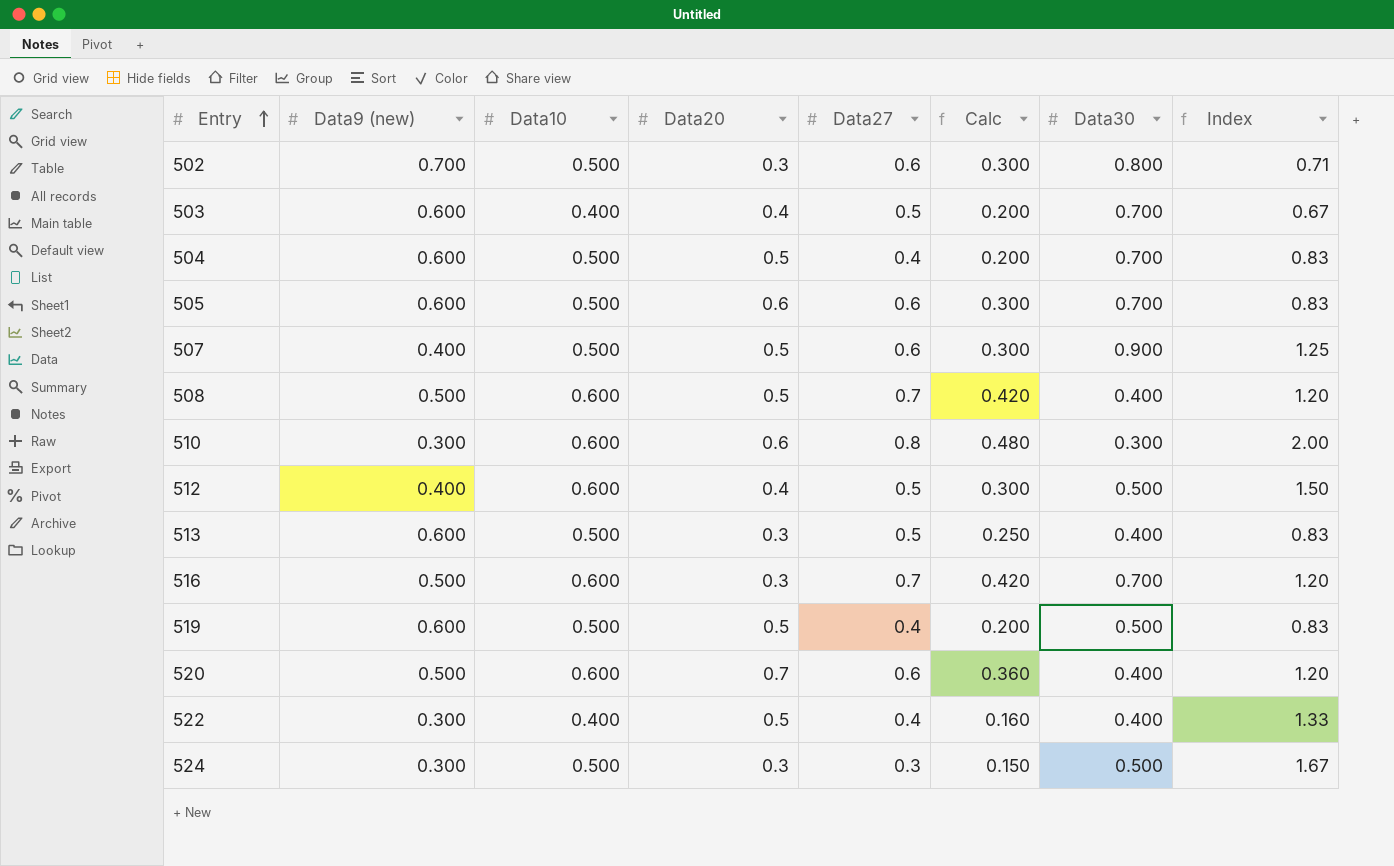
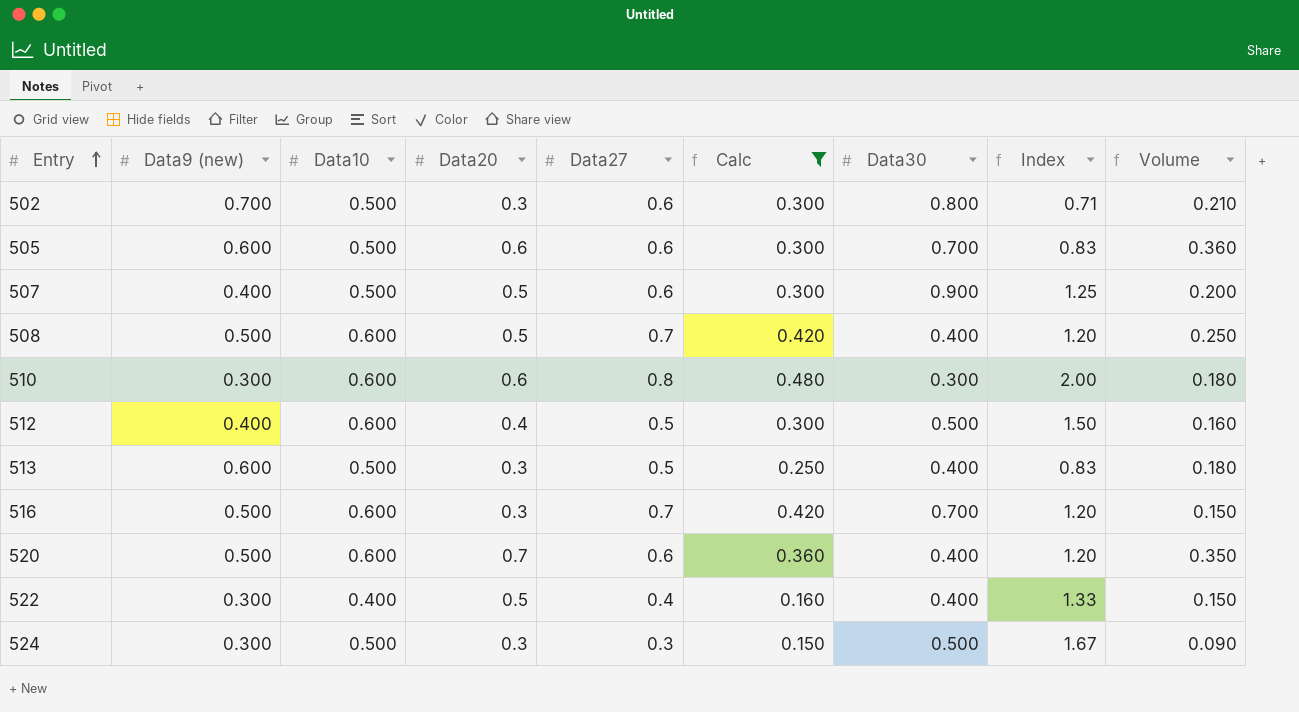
filter: none -> Calc != 0.200
column Volume | formula: none -> [Data9 (new)] * [Data20]

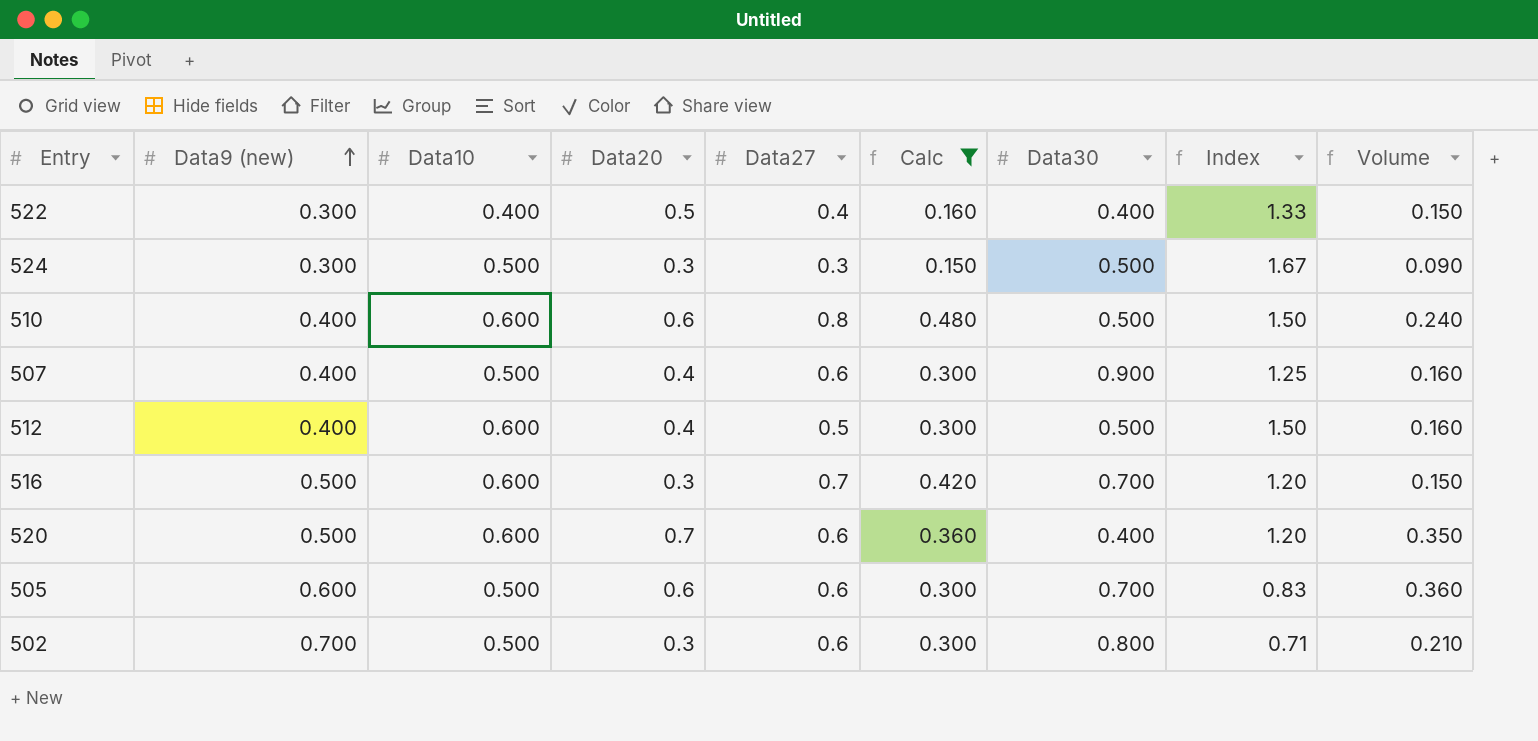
row order: Entry ascending -> Data9 (new) ascending
row 508: 0.500 | 0.600 | 0.5 | 0.7 | 0.420 | 0.400 | 1.20 | 0.250 -> none
row 513: 0.600 | 0.500 | 0.3 | 0.5 | 0.250 | 0.400 | 0.83 | 0.180 -> none
510 | Data9 (new): 0.300 -> 0.400
510 | Data30: 0.300 -> 0.500
510 | Index: 2.00 -> 1.50
510 | Volume: 0.180 -> 0.240
507 | Data20: 0.5 -> 0.4
507 | Volume: 0.200 -> 0.160

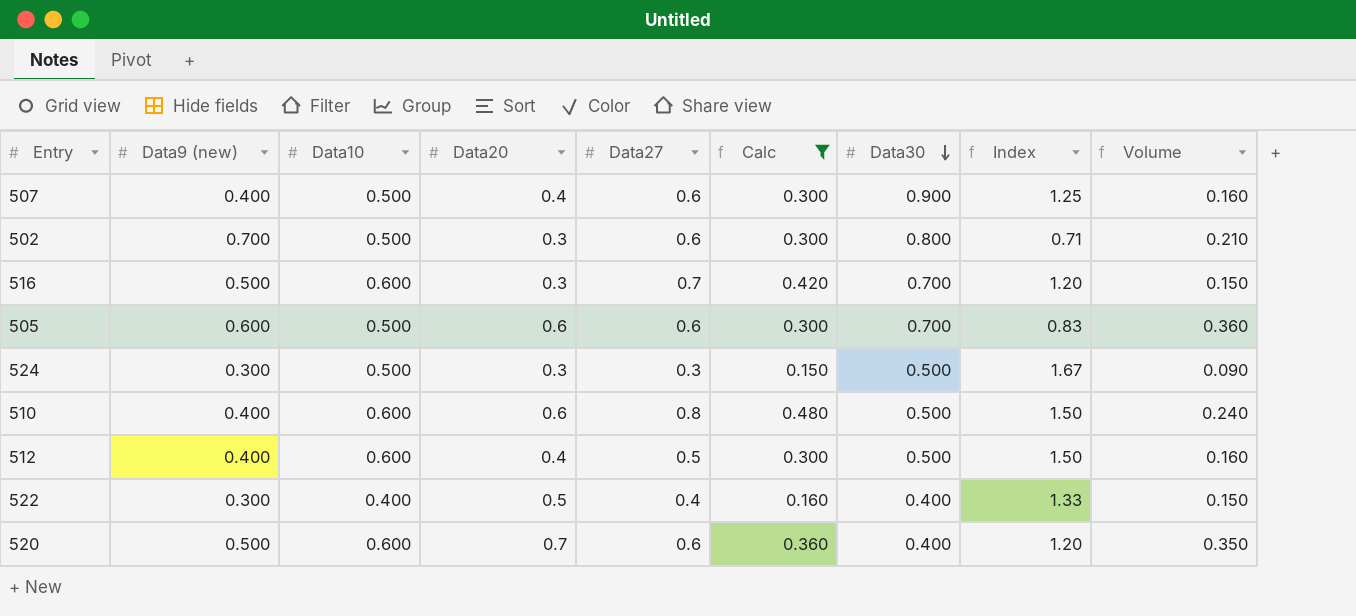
row order: Data9 (new) ascending -> Data30 descending

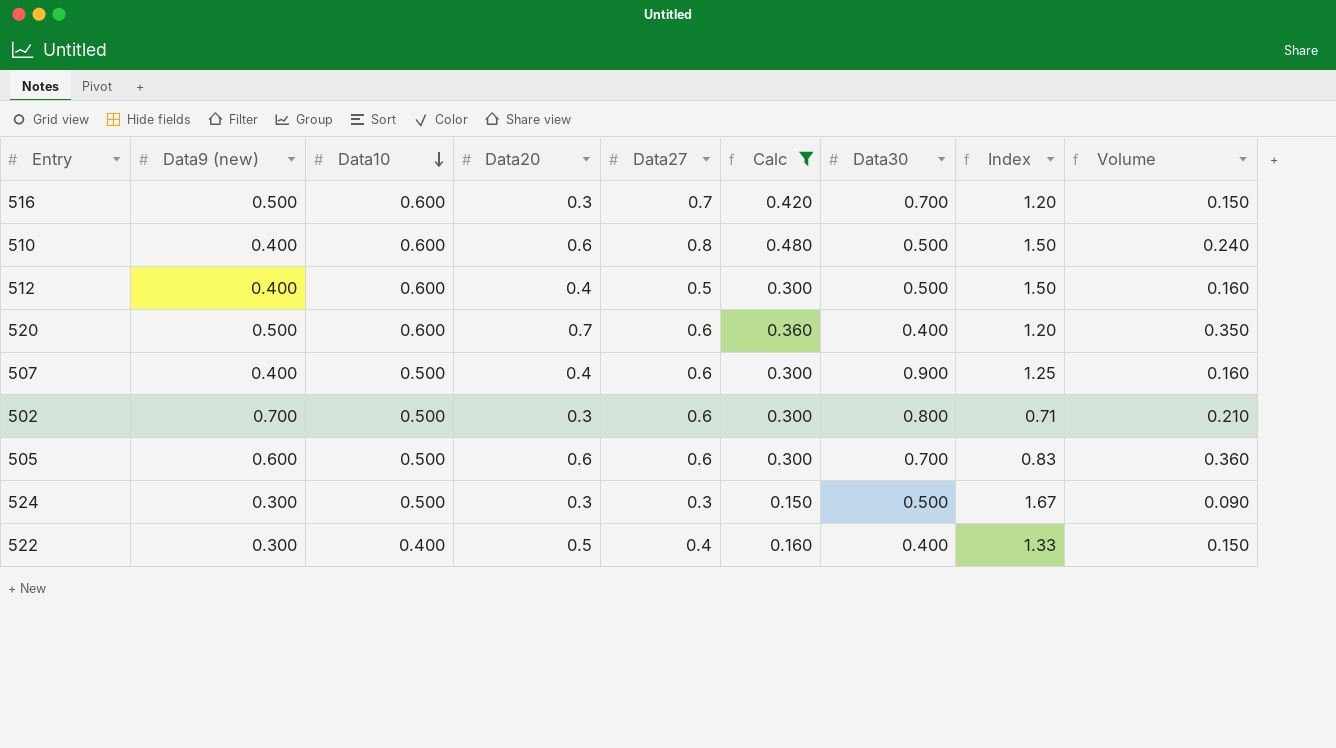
row order: Data30 descending -> Data10 descending

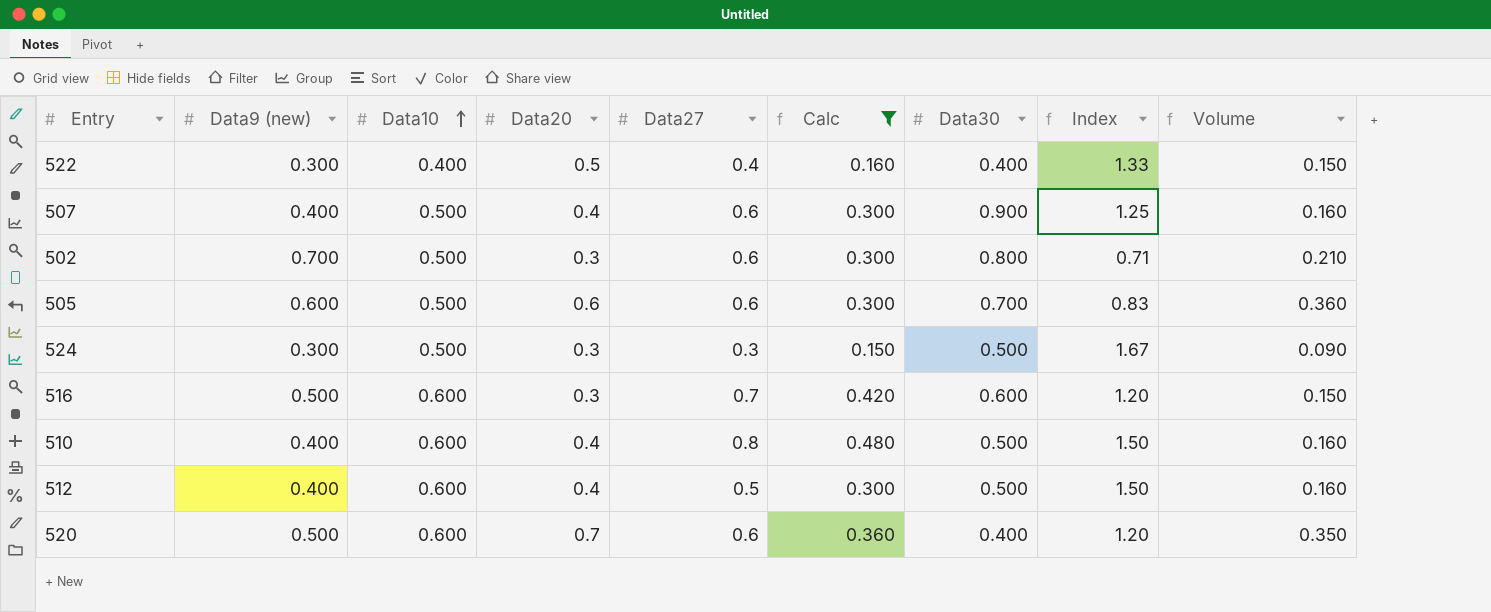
row order: Data10 descending -> Data10 ascending
516 | Data30: 0.700 -> 0.600
510 | Data20: 0.6 -> 0.4
510 | Volume: 0.240 -> 0.160

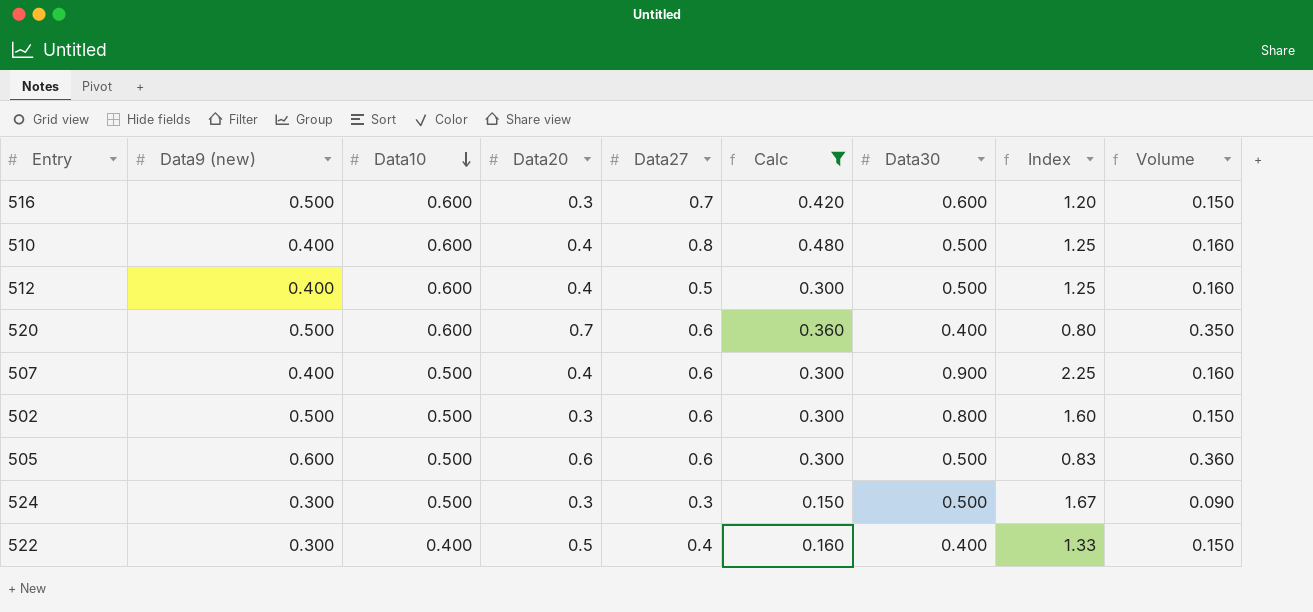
row order: Data10 ascending -> Data10 descending
column Index | formula: [Data10] / [Data9 (new)] -> [Data30] / [Data9 (new)]
502 | Data9 (new): 0.700 -> 0.500
502 | Volume: 0.210 -> 0.150
505 | Data30: 0.700 -> 0.500

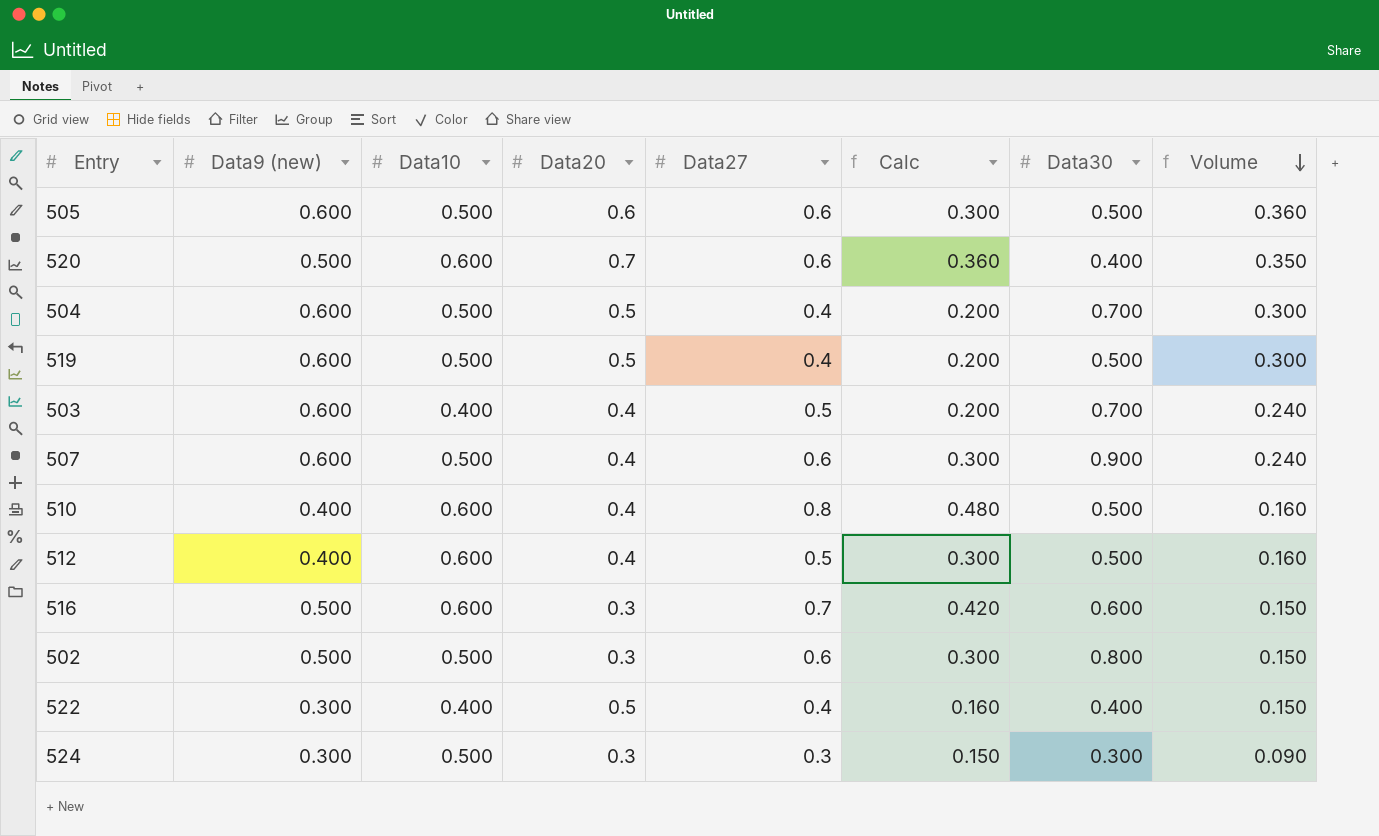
filter: Calc != 0.200 -> none
row order: Data10 descending -> Volume descending
column Index | formula: [Data30] / [Data9 (new)] -> none
507 | Data9 (new): 0.400 -> 0.600
507 | Volume: 0.160 -> 0.240
524 | Data30: 0.500 -> 0.300

